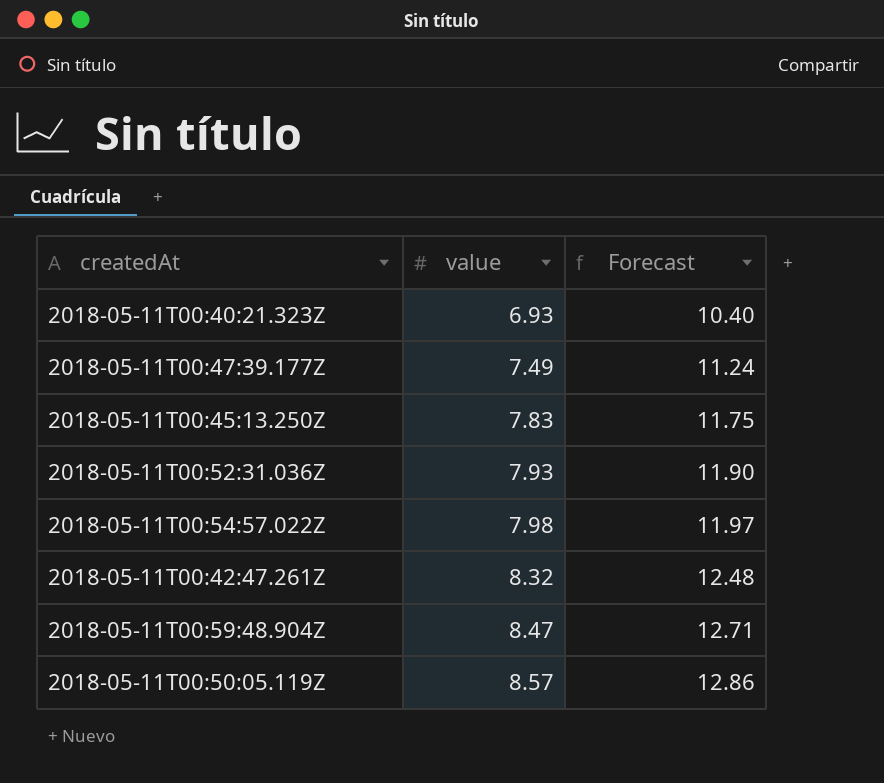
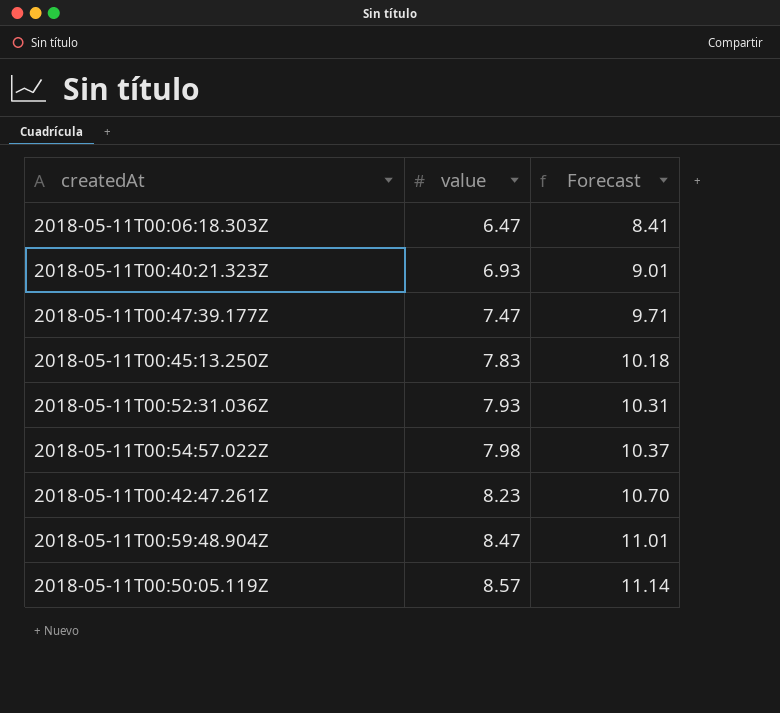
column Forecast | formula: [value] * 1.5 -> [value] * 1.3
row 2018-05-11T00:06:18.303Z: none -> 6.47 | 8.41
2018-05-11T00:47:39.177Z | value: 7.49 -> 7.47
2018-05-11T00:42:47.261Z | value: 8.32 -> 8.23

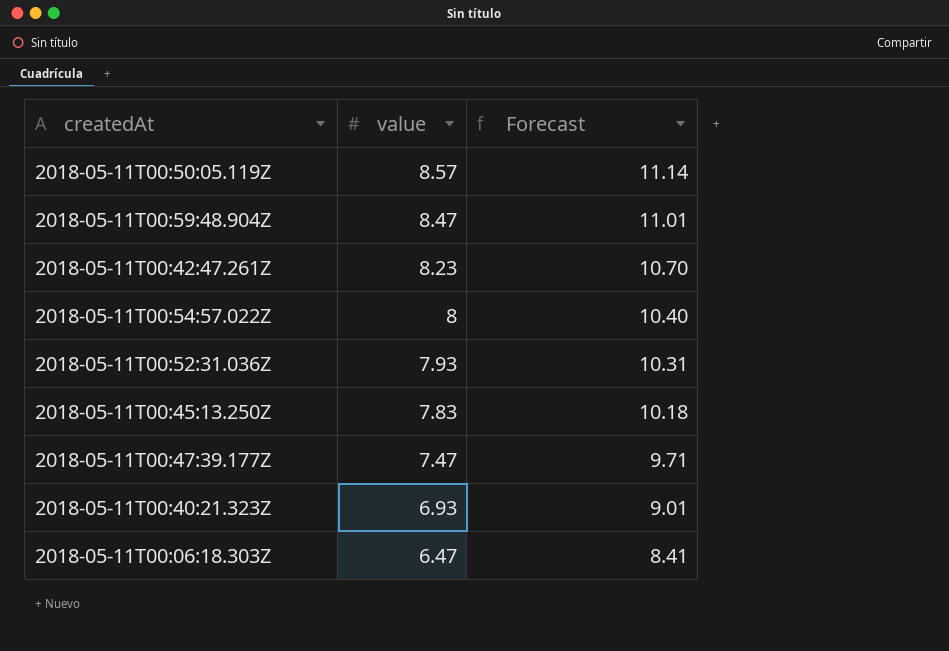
row order: value ascending -> value descending
2018-05-11T00:54:57.022Z | value: 7.98 -> 8
2018-05-11T00:54:57.022Z | Forecast: 10.37 -> 10.40

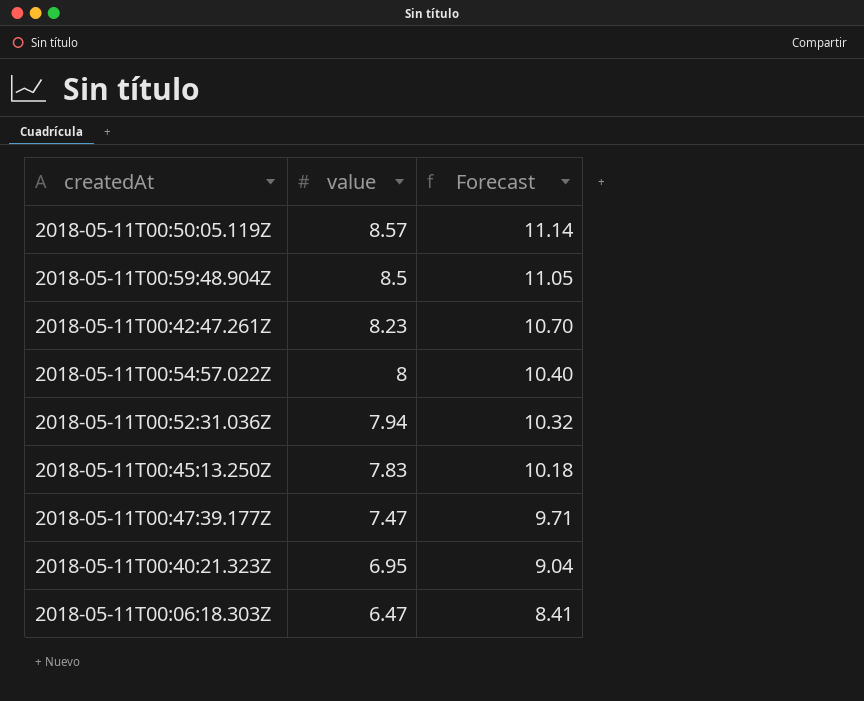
2018-05-11T00:59:48.904Z | value: 8.47 -> 8.5
2018-05-11T00:59:48.904Z | Forecast: 11.01 -> 11.05
2018-05-11T00:52:31.036Z | value: 7.93 -> 7.94
2018-05-11T00:52:31.036Z | Forecast: 10.31 -> 10.32
2018-05-11T00:40:21.323Z | value: 6.93 -> 6.95
2018-05-11T00:40:21.323Z | Forecast: 9.01 -> 9.04

